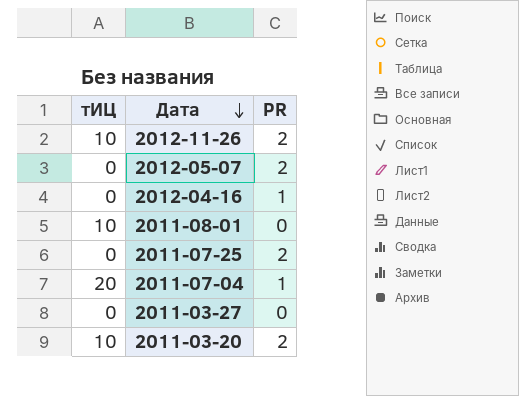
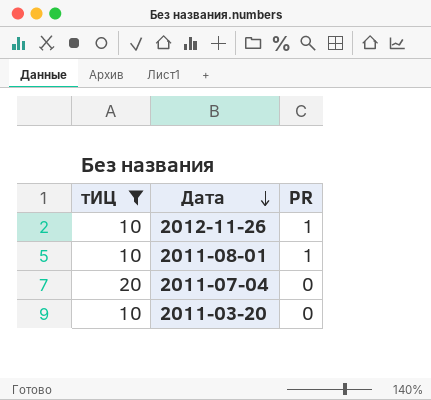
filter: none -> тИЦ != 0
2012-11-26 | PR: 2 -> 1
2011-08-01 | PR: 0 -> 1
2011-07-04 | PR: 1 -> 0
2011-03-20 | PR: 2 -> 0

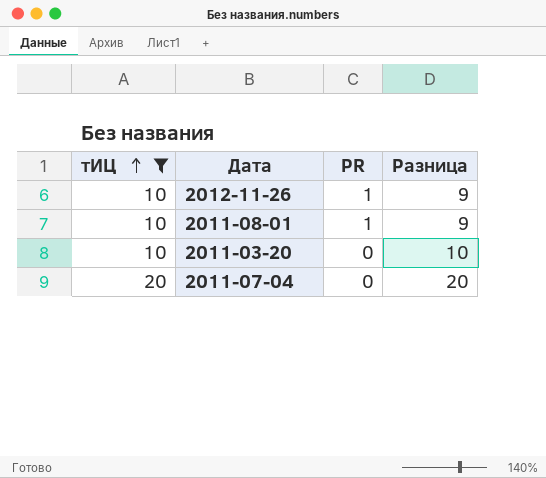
row order: Дата descending -> тИЦ ascending
column Разница | formula: none -> [тИЦ] - [PR]

